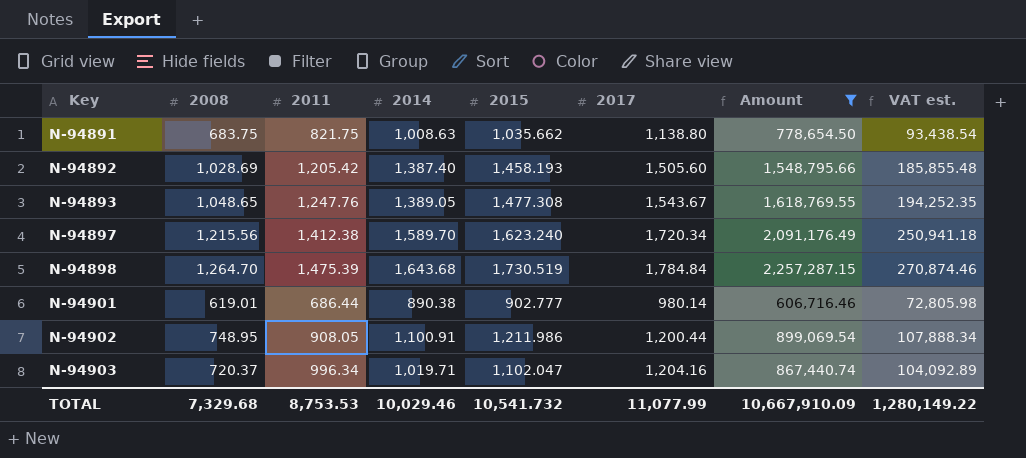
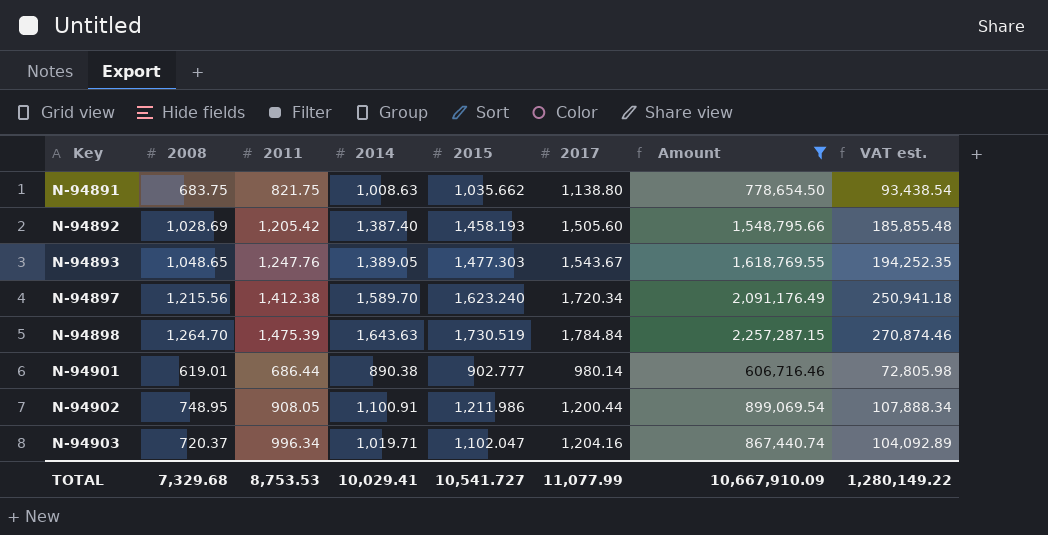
N-94893 | 2015: 1,477.308 -> 1,477.303
N-94898 | 2014: 1,643.68 -> 1,643.63
TOTAL | 2014: 10,029.46 -> 10,029.41
TOTAL | 2015: 10,541.732 -> 10,541.727

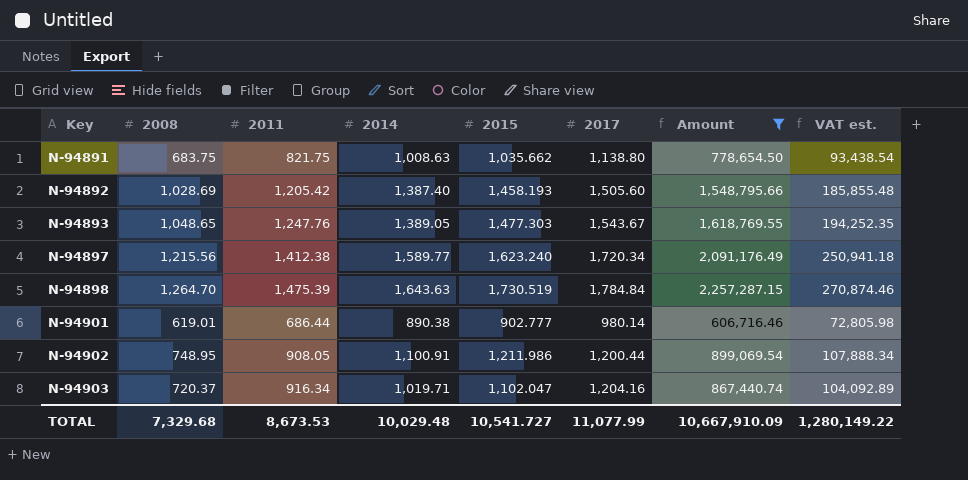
N-94897 | 2014: 1,589.70 -> 1,589.77
N-94903 | 2011: 996.34 -> 916.34
TOTAL | 2011: 8,753.53 -> 8,673.53
TOTAL | 2014: 10,029.41 -> 10,029.48

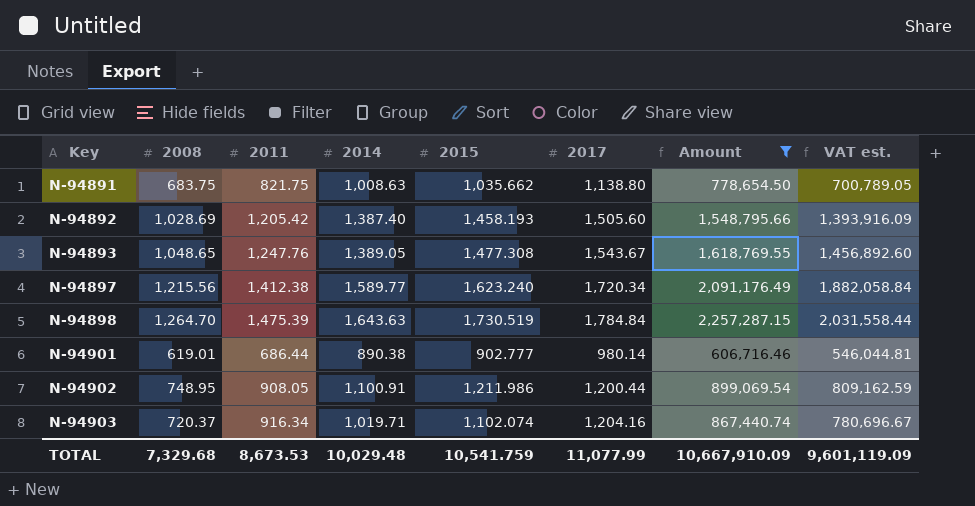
column VAT est. | formula: [Amount] * 0.12 -> [Amount] * 0.9
N-94893 | 2015: 1,477.303 -> 1,477.308
N-94903 | 2015: 1,102.047 -> 1,102.074
TOTAL | 2015: 10,541.727 -> 10,541.759
TOTAL | VAT est.: 1,280,149.22 -> 9,601,119.09

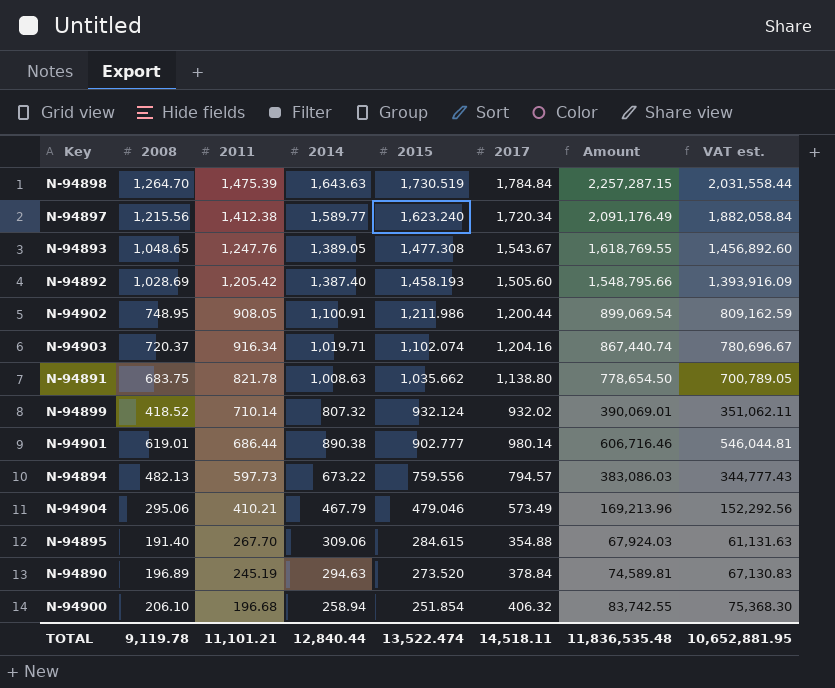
filter: Amount >= 606,716.46 -> none
row order: Key ascending -> 2015 descending
N-94891 | 2011: 821.75 -> 821.78
TOTAL | 2008: 7,329.68 -> 9,119.78
TOTAL | 2011: 8,673.53 -> 11,101.21
TOTAL | 2014: 10,029.48 -> 12,840.44
TOTAL | 2015: 10,541.759 -> 13,522.474
TOTAL | 2017: 11,077.99 -> 14,518.11
TOTAL | Amount: 10,667,910.09 -> 11,836,535.48
TOTAL | VAT est.: 9,601,119.09 -> 10,652,881.95

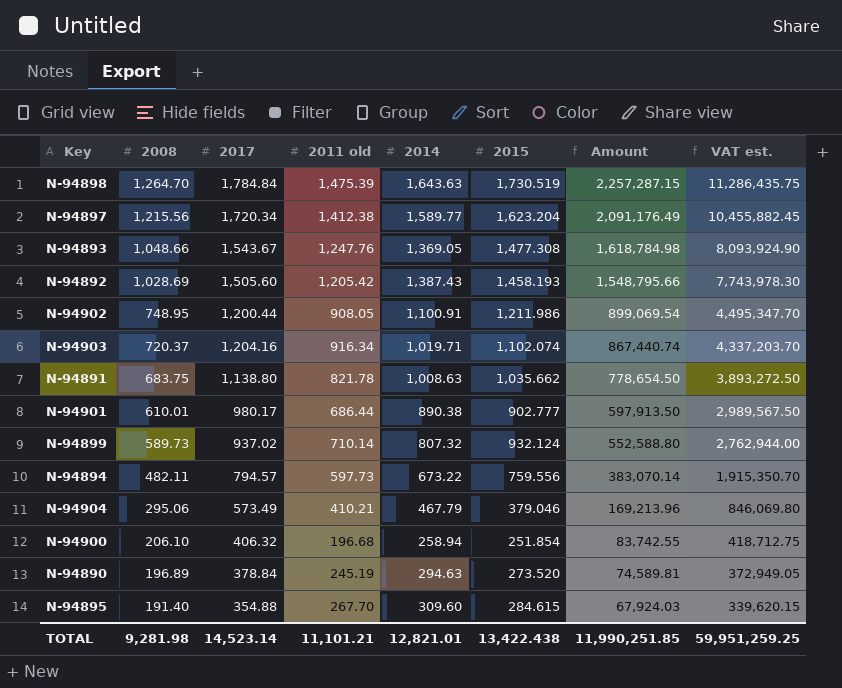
row order: 2015 descending -> 2008 descending
column 2017 | position: 6 -> 3
column name: 2011 -> 2011 old
column VAT est. | formula: [Amount] * 0.9 -> [Amount] * 5
N-94897 | 2015: 1,623.240 -> 1,623.204
N-94893 | 2008: 1,048.65 -> 1,048.66
N-94893 | 2014: 1,389.05 -> 1,369.05
N-94893 | Amount: 1,618,769.55 -> 1,618,784.98
N-94892 | 2014: 1,387.40 -> 1,387.43
N-94901 | 2008: 619.01 -> 610.01
N-94901 | 2017: 980.14 -> 980.17
N-94901 | Amount: 606,716.46 -> 597,913.50
N-94899 | 2008: 418.52 -> 589.73
N-94899 | 2017: 932.02 -> 937.02
N-94899 | Amount: 390,069.01 -> 552,588.80
N-94894 | 2008: 482.13 -> 482.11
N-94894 | Amount: 383,086.03 -> 383,070.14
N-94904 | 2015: 479.046 -> 379.046
N-94895 | 2014: 309.06 -> 309.60
TOTAL | 2008: 9,119.78 -> 9,281.98
TOTAL | 2017: 14,518.11 -> 14,523.14
TOTAL | 2014: 12,840.44 -> 12,821.01
TOTAL | 2015: 13,522.474 -> 13,422.438
TOTAL | Amount: 11,836,535.48 -> 11,990,251.85
TOTAL | VAT est.: 10,652,881.95 -> 59,951,259.25

